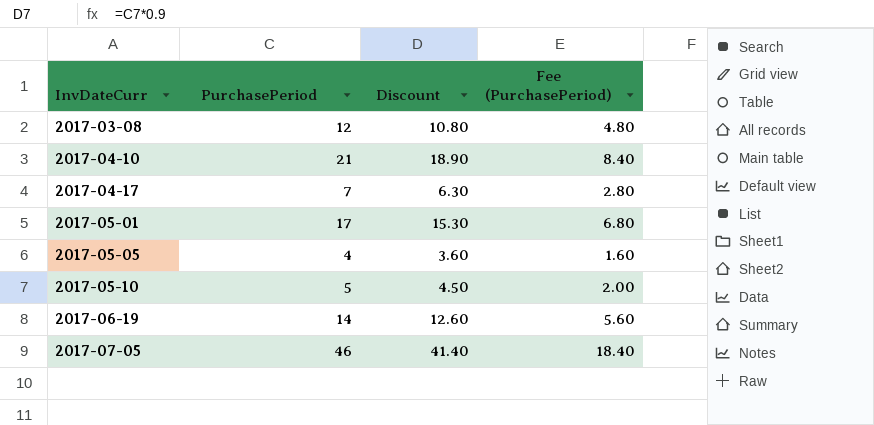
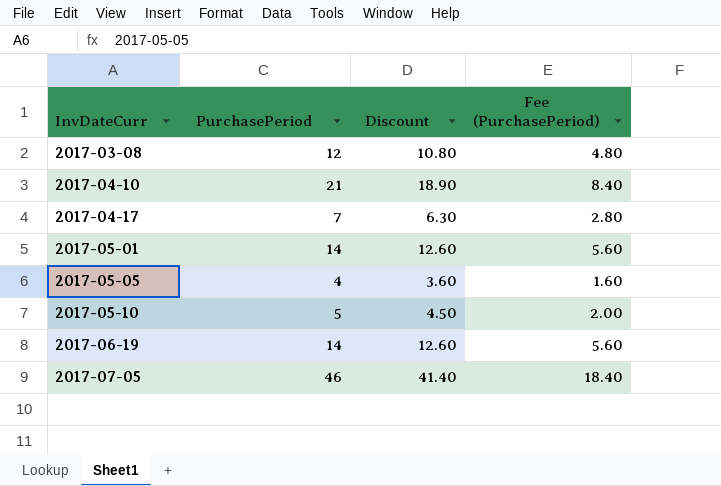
2017-05-01 | PurchasePeriod: 17 -> 14
2017-05-01 | Discount: 15.30 -> 12.60
2017-05-01 | Fee (PurchasePeriod): 6.80 -> 5.60

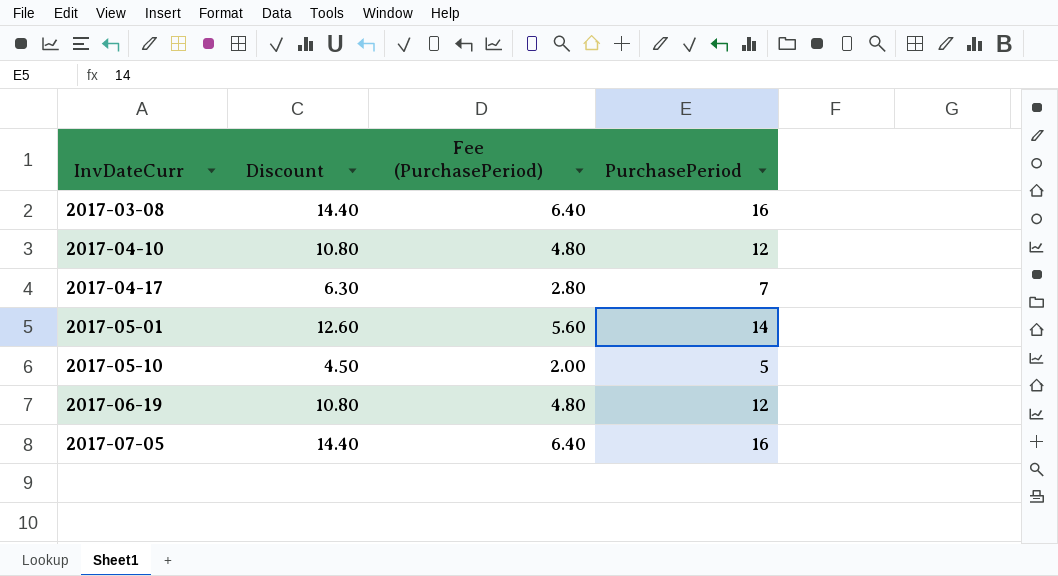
column PurchasePeriod | position: 2 -> 4
row 2017-05-05: 4 | 3.60 | 1.60 -> none
2017-03-08 | Discount: 10.80 -> 14.40
2017-03-08 | Fee (PurchasePeriod): 4.80 -> 6.40
2017-03-08 | PurchasePeriod: 12 -> 16
2017-04-10 | Discount: 18.90 -> 10.80
2017-04-10 | Fee (PurchasePeriod): 8.40 -> 4.80
2017-04-10 | PurchasePeriod: 21 -> 12
2017-06-19 | Discount: 12.60 -> 10.80
2017-06-19 | Fee (PurchasePeriod): 5.60 -> 4.80
2017-06-19 | PurchasePeriod: 14 -> 12
2017-07-05 | Discount: 41.40 -> 14.40
2017-07-05 | Fee (PurchasePeriod): 18.40 -> 6.40
2017-07-05 | PurchasePeriod: 46 -> 16

